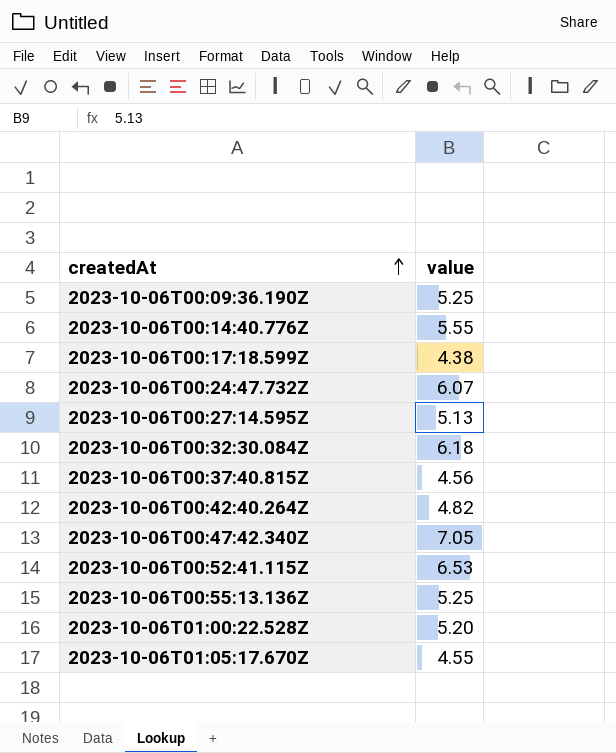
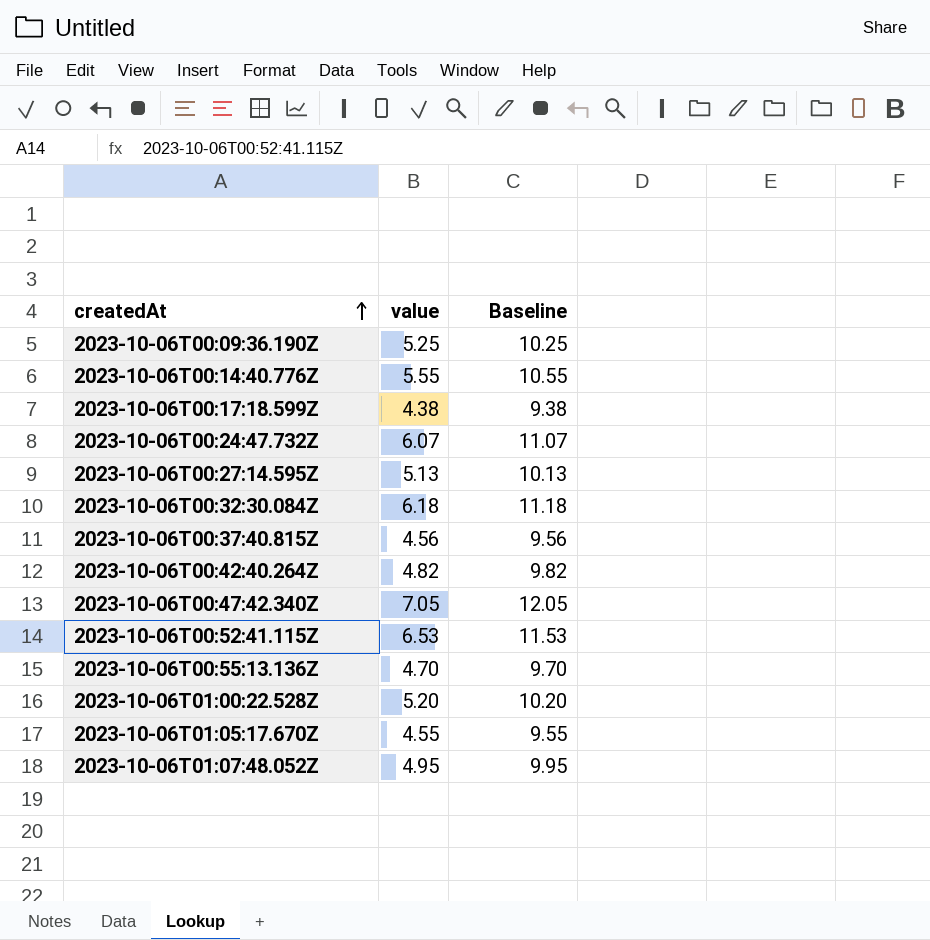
column Baseline | formula: none -> [value] + 5
2023-10-06T00:55:13.136Z | value: 5.25 -> 4.70
row 2023-10-06T01:07:48.052Z: none -> 4.95 | 9.95

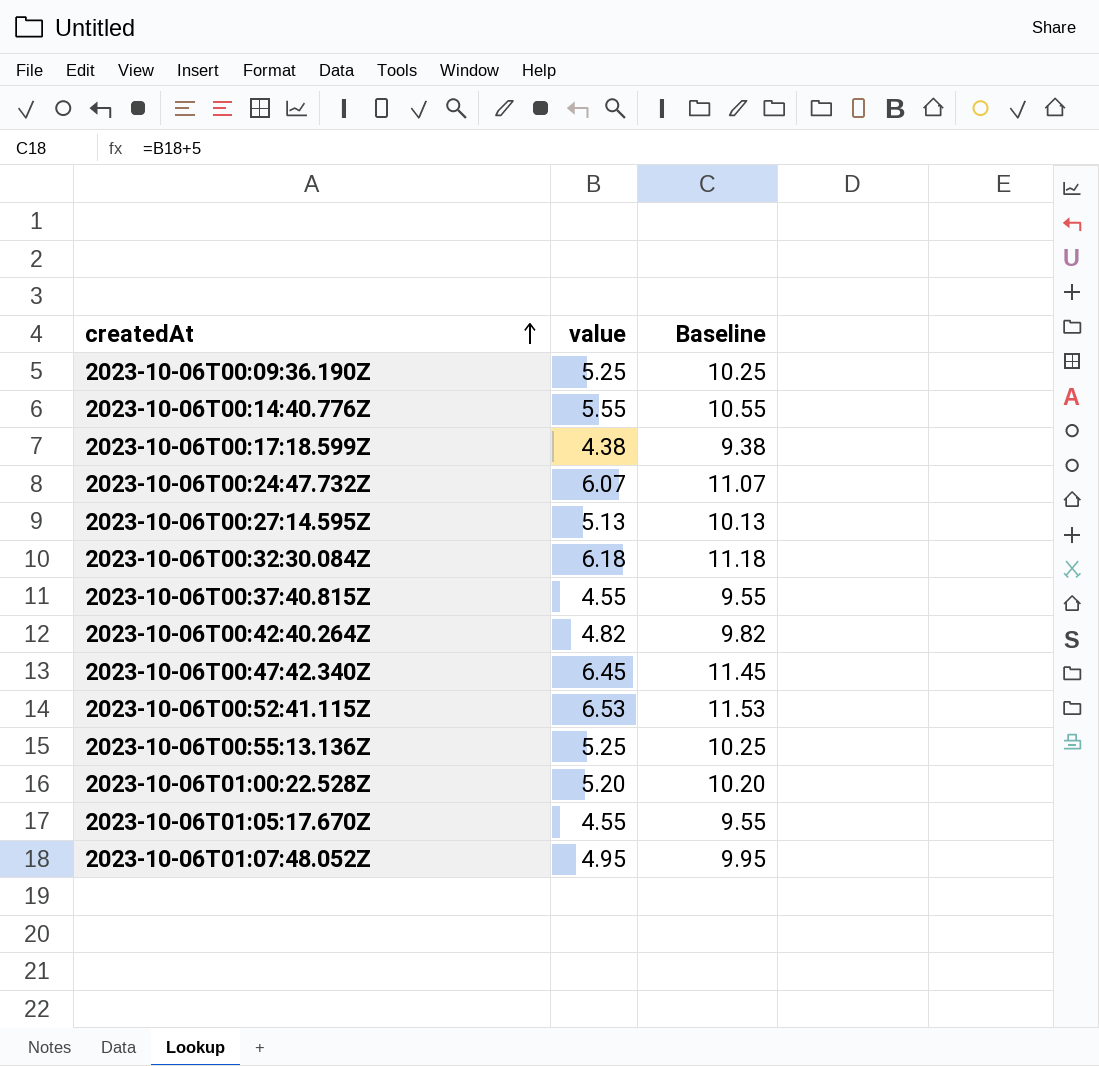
2023-10-06T00:37:40.815Z | value: 4.56 -> 4.55
2023-10-06T00:37:40.815Z | Baseline: 9.56 -> 9.55
2023-10-06T00:47:42.340Z | value: 7.05 -> 6.45
2023-10-06T00:47:42.340Z | Baseline: 12.05 -> 11.45
2023-10-06T00:55:13.136Z | value: 4.70 -> 5.25
2023-10-06T00:55:13.136Z | Baseline: 9.70 -> 10.25

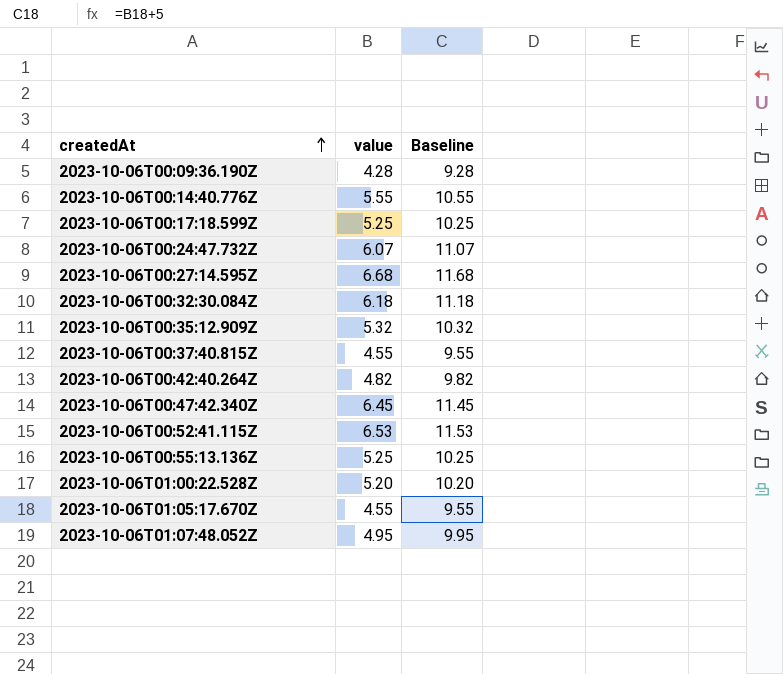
2023-10-06T00:09:36.190Z | value: 5.25 -> 4.28
2023-10-06T00:09:36.190Z | Baseline: 10.25 -> 9.28
2023-10-06T00:17:18.599Z | value: 4.38 -> 5.25
2023-10-06T00:17:18.599Z | Baseline: 9.38 -> 10.25
2023-10-06T00:27:14.595Z | value: 5.13 -> 6.68
2023-10-06T00:27:14.595Z | Baseline: 10.13 -> 11.68
row 2023-10-06T00:35:12.909Z: none -> 5.32 | 10.32

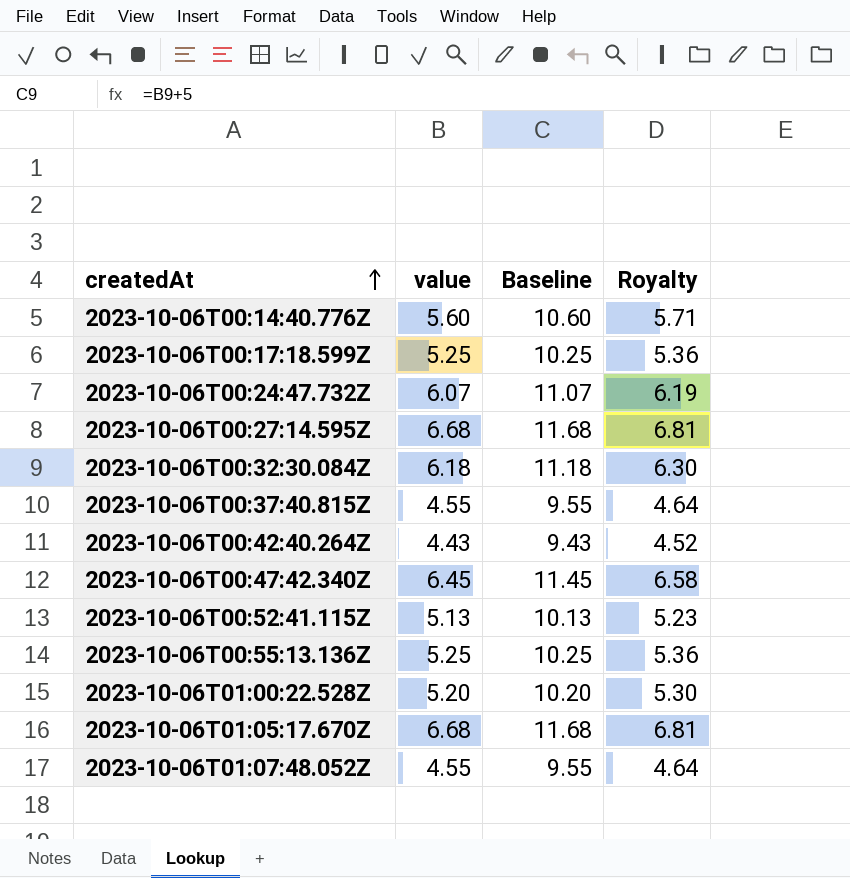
column Royalty | formula: none -> [value] * 1.02
row 2023-10-06T00:09:36.190Z: 4.28 | 9.28 -> none
row 2023-10-06T00:35:12.909Z: 5.32 | 10.32 -> none
2023-10-06T00:14:40.776Z | value: 5.55 -> 5.60
2023-10-06T00:14:40.776Z | Baseline: 10.55 -> 10.60
2023-10-06T00:42:40.264Z | value: 4.82 -> 4.43
2023-10-06T00:42:40.264Z | Baseline: 9.82 -> 9.43
2023-10-06T00:52:41.115Z | value: 6.53 -> 5.13
2023-10-06T00:52:41.115Z | Baseline: 11.53 -> 10.13
2023-10-06T01:05:17.670Z | value: 4.55 -> 6.68
2023-10-06T01:05:17.670Z | Baseline: 9.55 -> 11.68
2023-10-06T01:07:48.052Z | value: 4.95 -> 4.55
2023-10-06T01:07:48.052Z | Baseline: 9.95 -> 9.55

